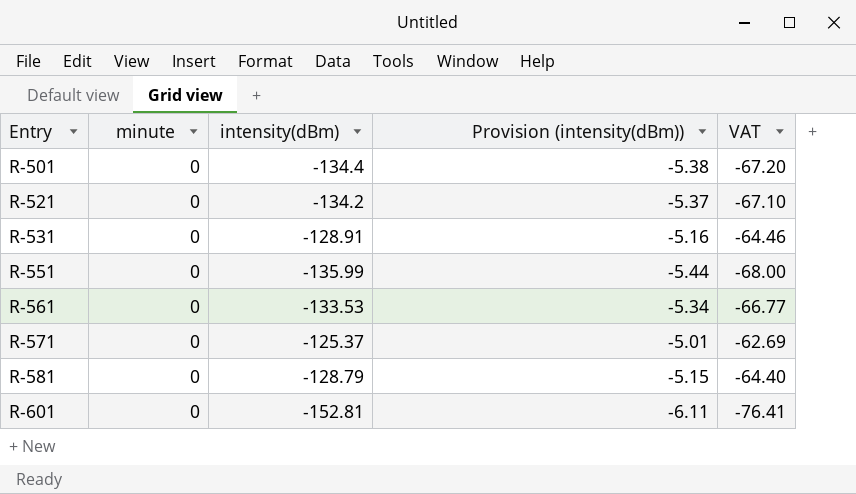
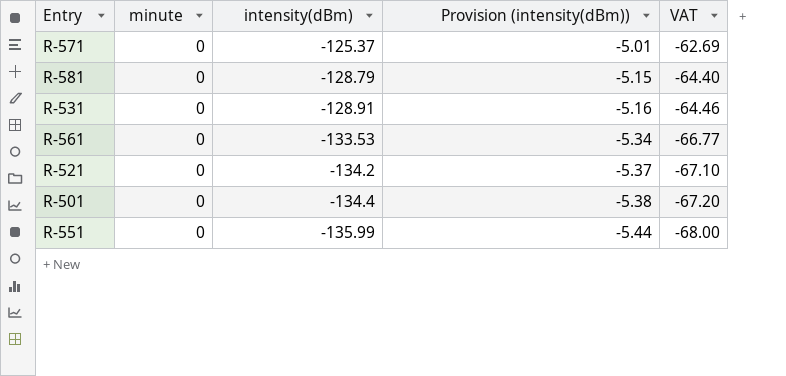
row order: Entry ascending -> intensity(dBm) descending
row R-601: 0 | -152.81 | -6.11 | -76.41 -> none

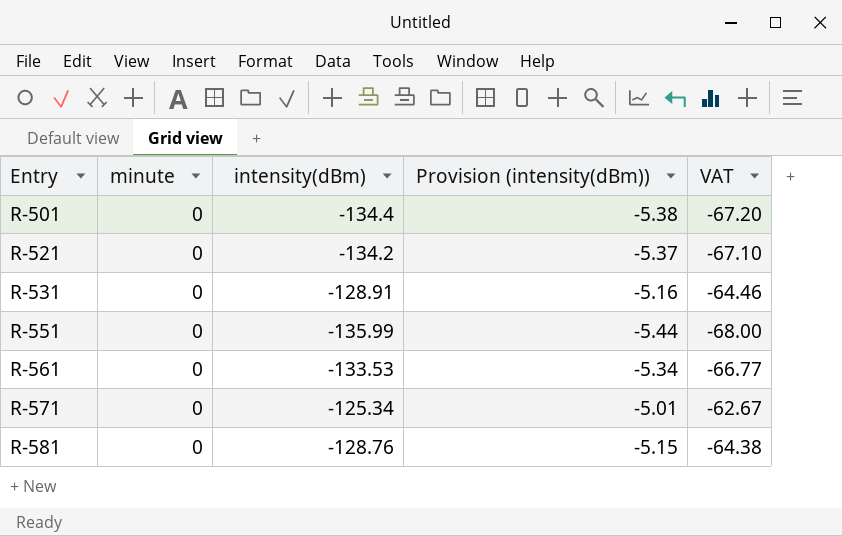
row order: intensity(dBm) descending -> Entry ascending
R-571 | intensity(dBm): -125.37 -> -125.34
R-571 | VAT: -62.69 -> -62.67
R-581 | intensity(dBm): -128.79 -> -128.76
R-581 | VAT: -64.40 -> -64.38

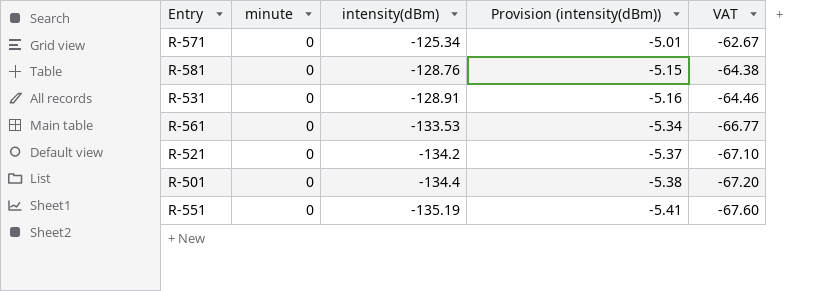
row order: Entry ascending -> intensity(dBm) descending
R-551 | intensity(dBm): -135.99 -> -135.19
R-551 | Provision (intensity(dBm)): -5.44 -> -5.41
R-551 | VAT: -68.00 -> -67.60

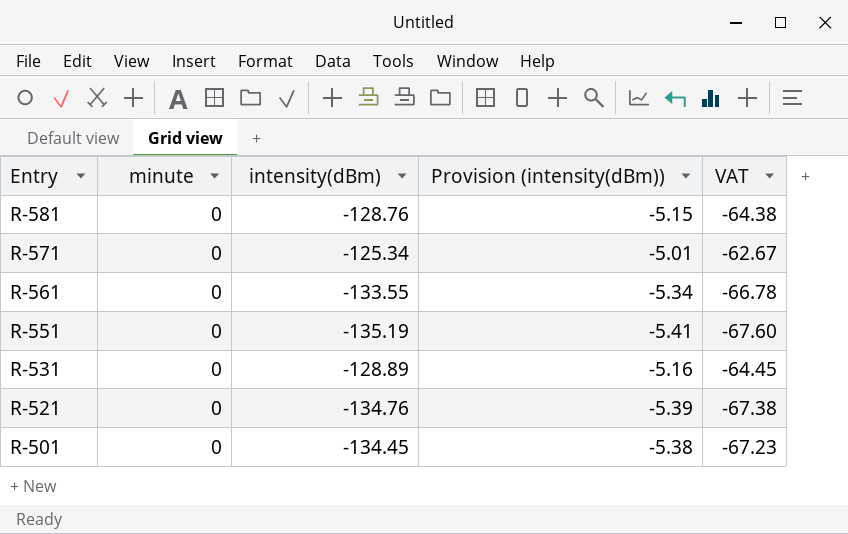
row order: intensity(dBm) descending -> Entry descending
R-561 | intensity(dBm): -133.53 -> -133.55
R-561 | VAT: -66.77 -> -66.78
R-531 | intensity(dBm): -128.91 -> -128.89
R-531 | VAT: -64.46 -> -64.45
R-521 | intensity(dBm): -134.2 -> -134.76
R-521 | Provision (intensity(dBm)): -5.37 -> -5.39
R-521 | VAT: -67.10 -> -67.38
R-501 | intensity(dBm): -134.4 -> -134.45
R-501 | VAT: -67.20 -> -67.23

